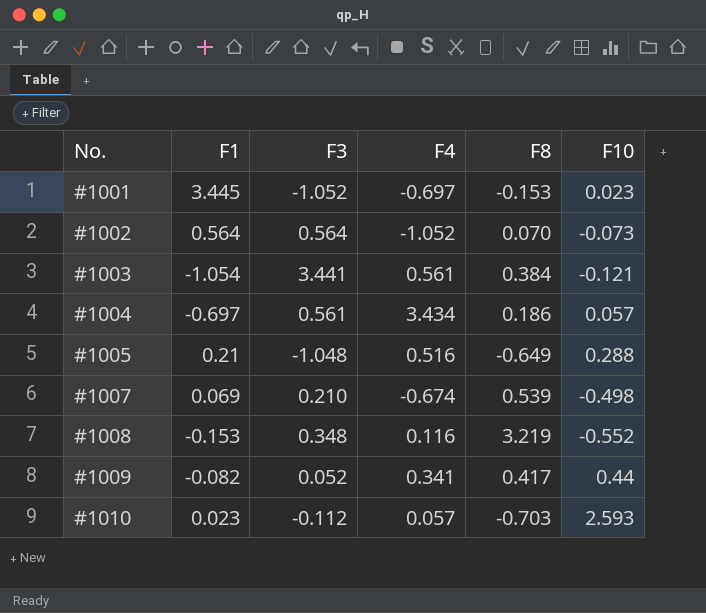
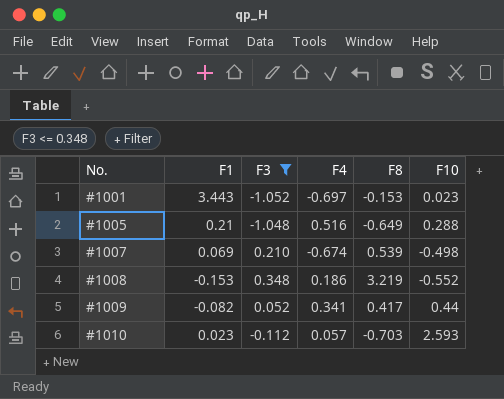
filter: none -> F3 <= 0.348
#1001 | F1: 3.445 -> 3.443
#1008 | F4: 0.116 -> 0.186

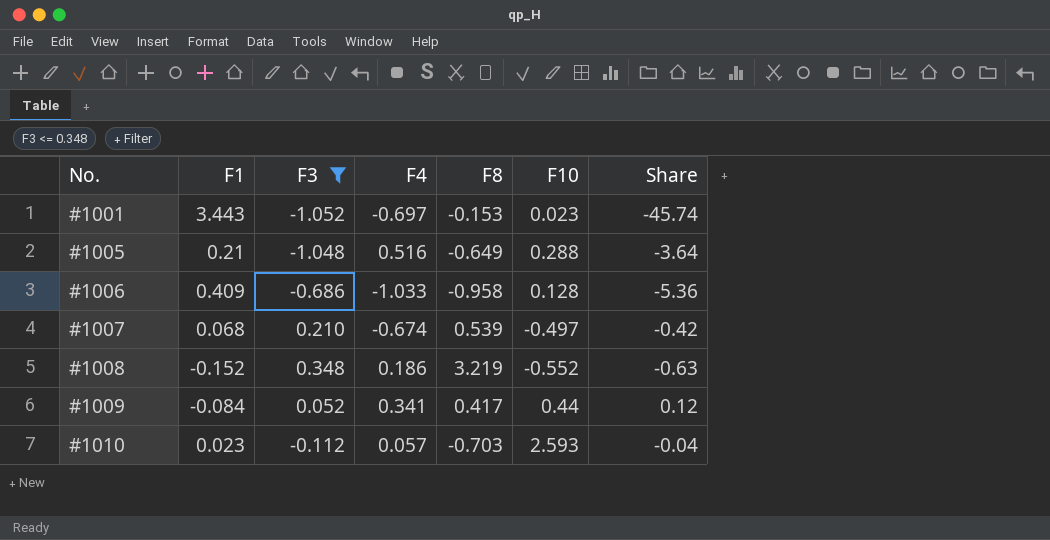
column Share | formula: none -> [F3] / [F10]
row #1006: none -> 0.409 | -0.686 | -1.033 | -0.958 | 0.128 | -5.36
#1007 | F1: 0.069 -> 0.068
#1007 | F10: -0.498 -> -0.497
#1008 | F1: -0.153 -> -0.152
#1009 | F1: -0.082 -> -0.084

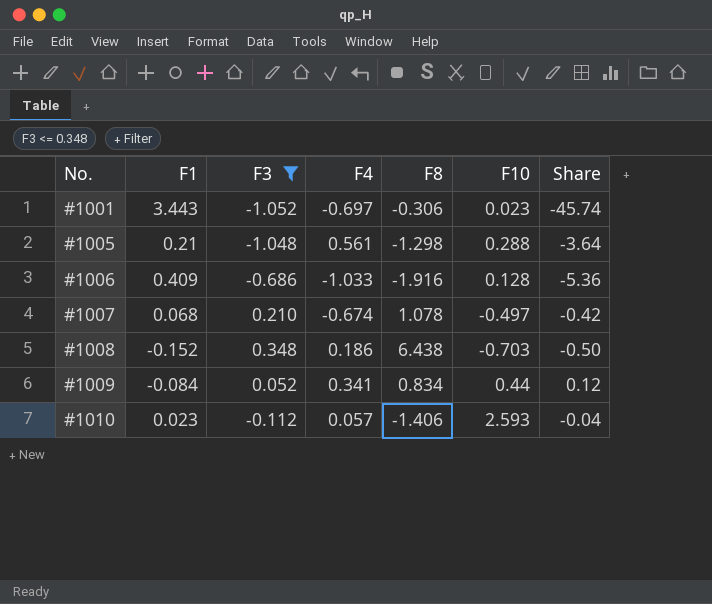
#1001 | F8: -0.153 -> -0.306
#1005 | F4: 0.516 -> 0.561
#1005 | F8: -0.649 -> -1.298
#1006 | F8: -0.958 -> -1.916
#1007 | F8: 0.539 -> 1.078
#1008 | F8: 3.219 -> 6.438
#1008 | F10: -0.552 -> -0.703
#1008 | Share: -0.63 -> -0.50
#1009 | F8: 0.417 -> 0.834
#1010 | F8: -0.703 -> -1.406

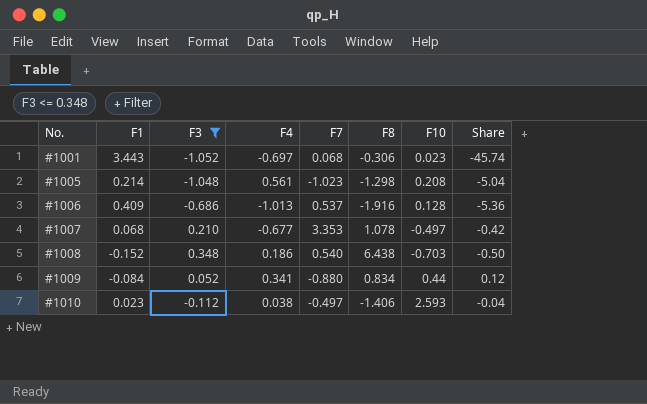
column F7 | position: none -> 5
#1005 | F1: 0.21 -> 0.214
#1005 | F10: 0.288 -> 0.208
#1005 | Share: -3.64 -> -5.04
#1006 | F4: -1.033 -> -1.013
#1007 | F4: -0.674 -> -0.677
#1010 | F4: 0.057 -> 0.038

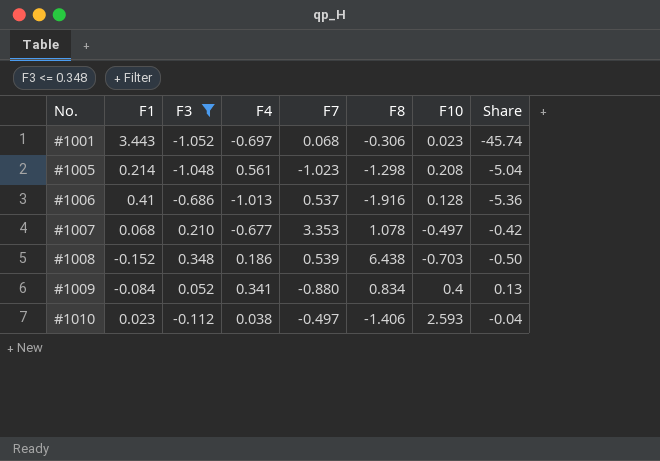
#1006 | F1: 0.409 -> 0.41
#1008 | F7: 0.540 -> 0.539
#1009 | F10: 0.44 -> 0.4
#1009 | Share: 0.12 -> 0.13

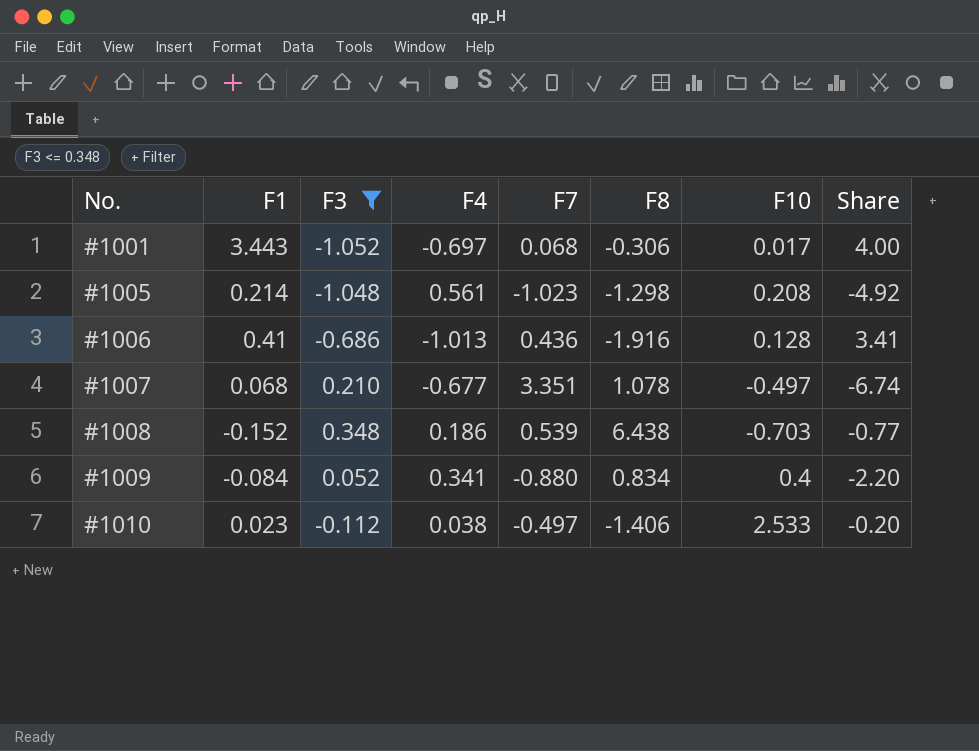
column Share | formula: [F3] / [F10] -> [F7] / [F10]
#1001 | F10: 0.023 -> 0.017
#1006 | F7: 0.537 -> 0.436
#1007 | F7: 3.353 -> 3.351
#1010 | F10: 2.593 -> 2.533

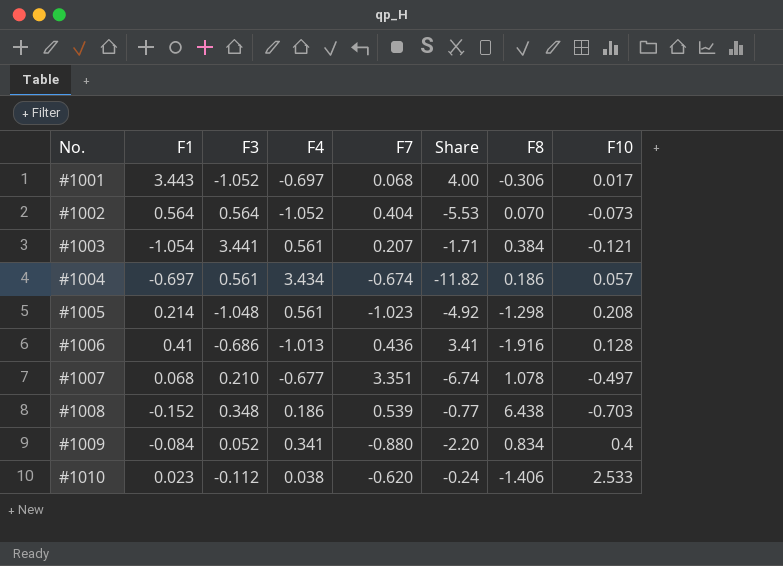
filter: F3 <= 0.348 -> none
column Share | position: 8 -> 6
#1010 | F7: -0.497 -> -0.620
#1010 | Share: -0.20 -> -0.24

